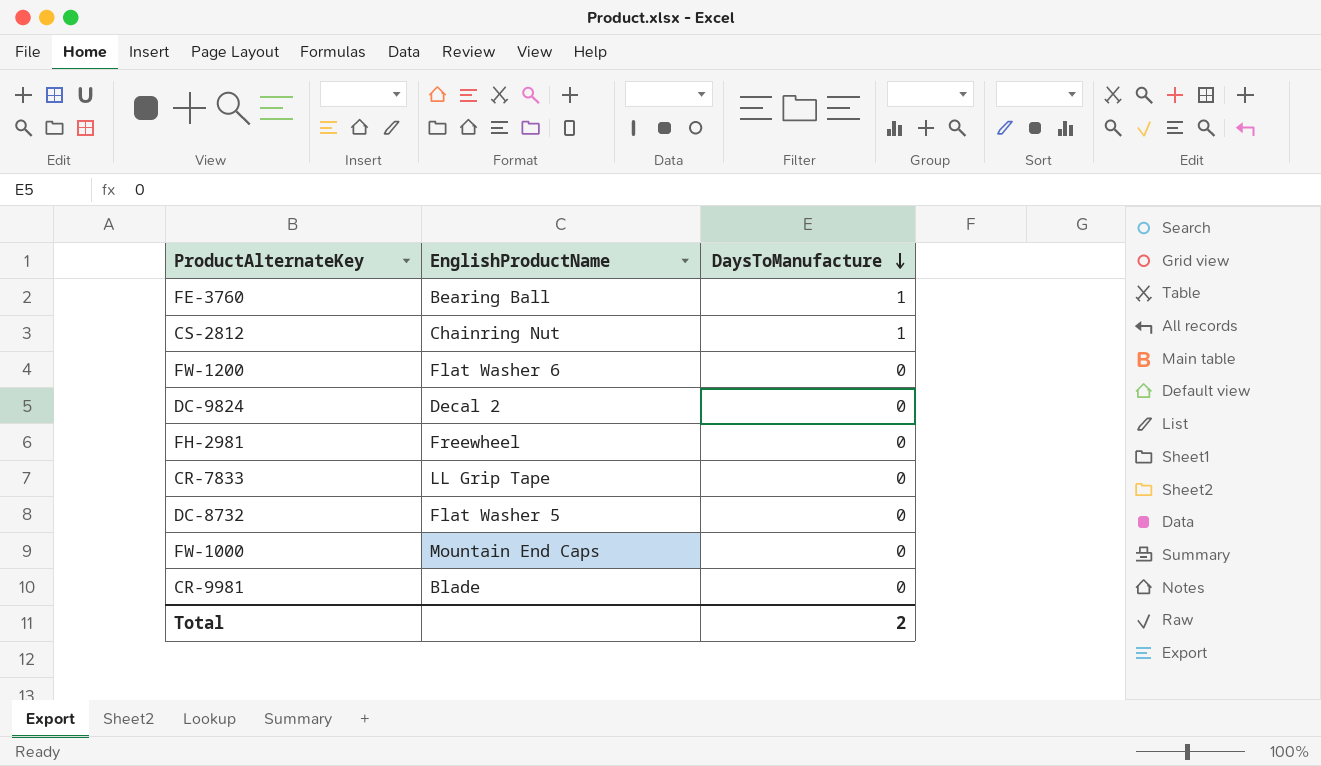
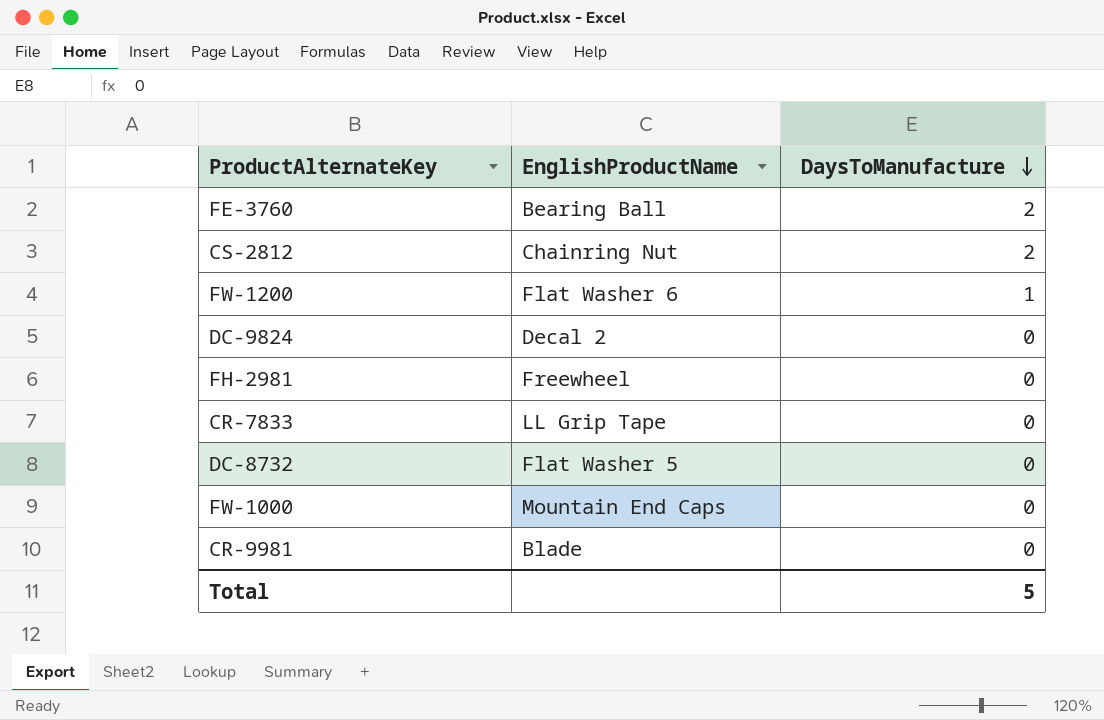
FE-3760 | DaysToManufacture: 1 -> 2
CS-2812 | DaysToManufacture: 1 -> 2
FW-1200 | DaysToManufacture: 0 -> 1
Total | DaysToManufacture: 2 -> 5

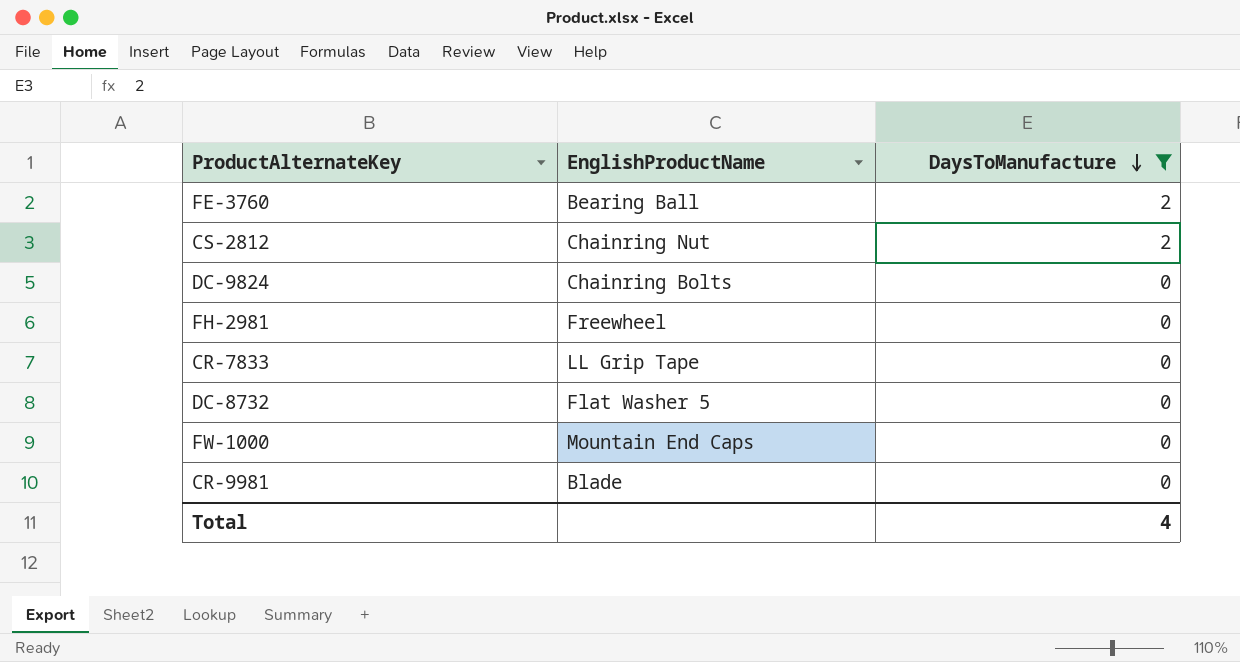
filter: none -> DaysToManufacture != 1
DC-9824 | EnglishProductName: Decal 2 -> Chainring Bolts
Total | DaysToManufacture: 5 -> 4

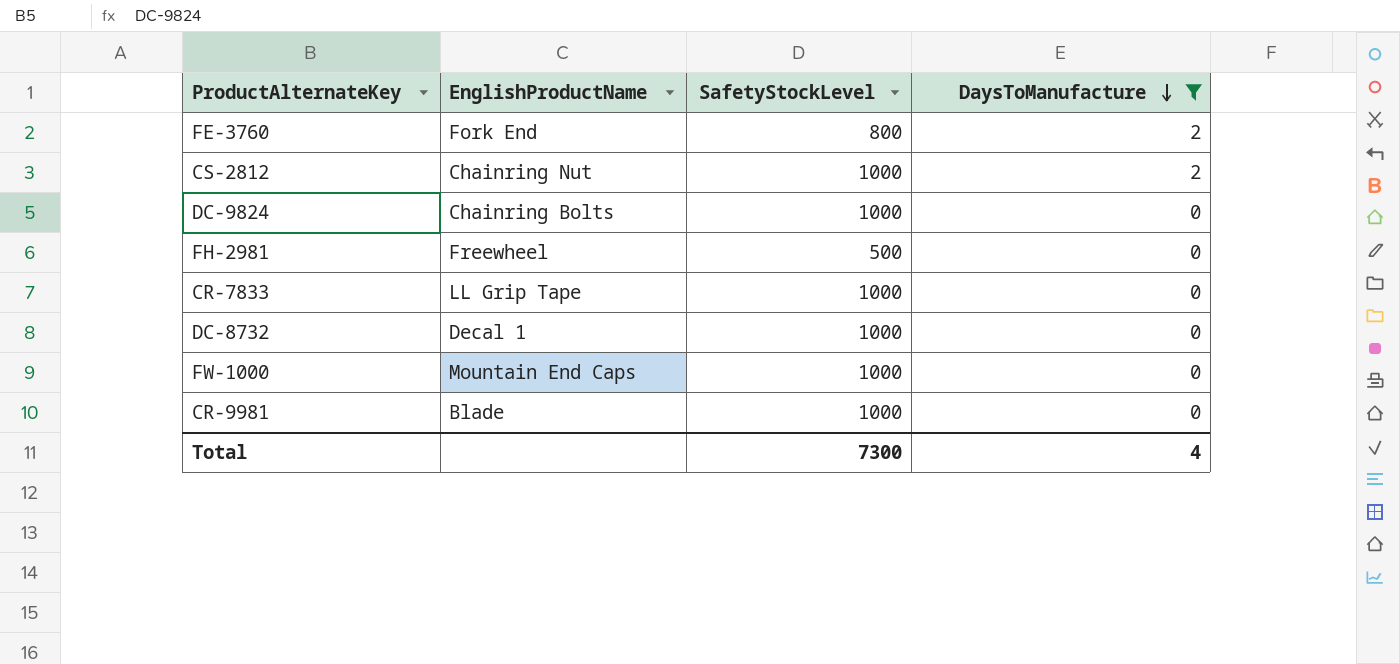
column SafetyStockLevel | position: none -> 3
FE-3760 | EnglishProductName: Bearing Ball -> Fork End
DC-8732 | EnglishProductName: Flat Washer 5 -> Decal 1

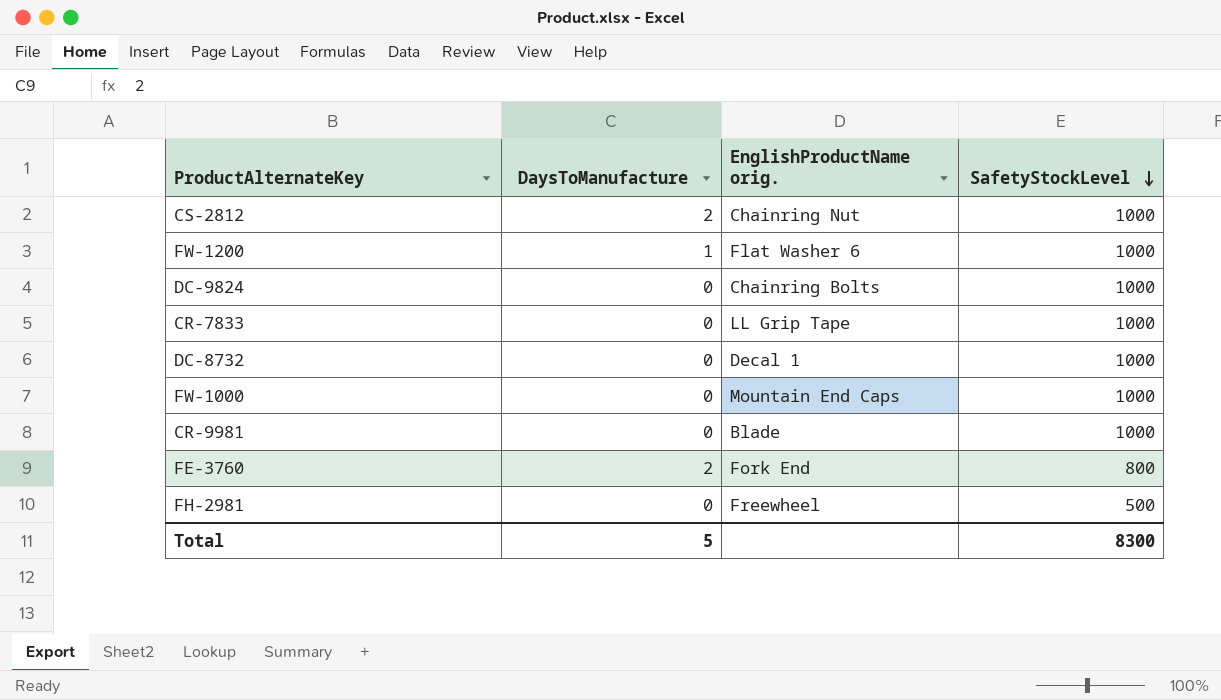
filter: DaysToManufacture != 1 -> none
row order: DaysToManufacture descending -> SafetyStockLevel descending
column DaysToManufacture | position: 4 -> 2
column name: EnglishProductName -> EnglishProductName orig.
Total | DaysToManufacture: 4 -> 5
Total | SafetyStockLevel: 7300 -> 8300

